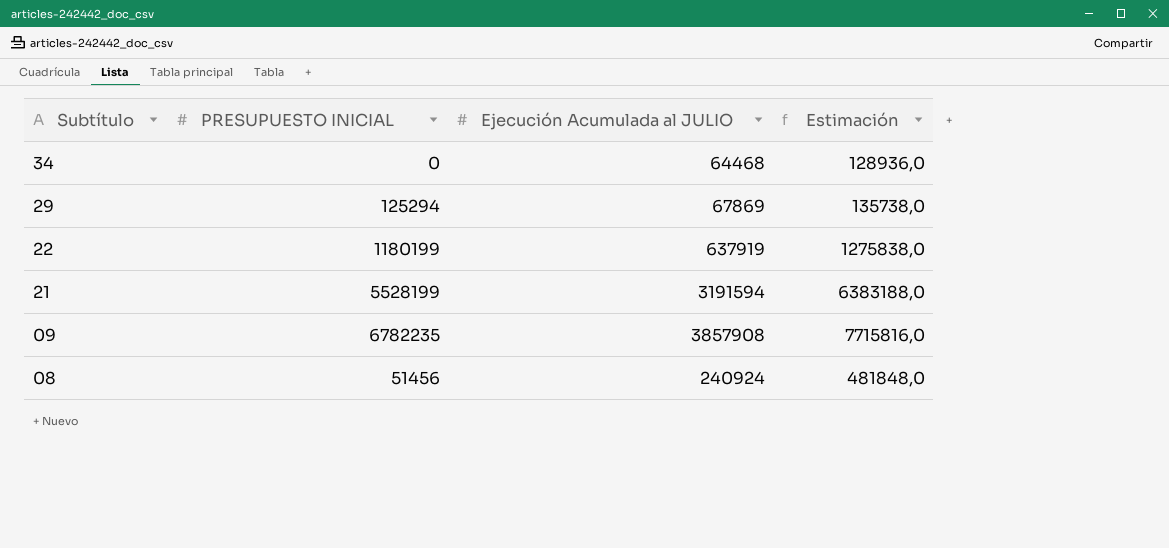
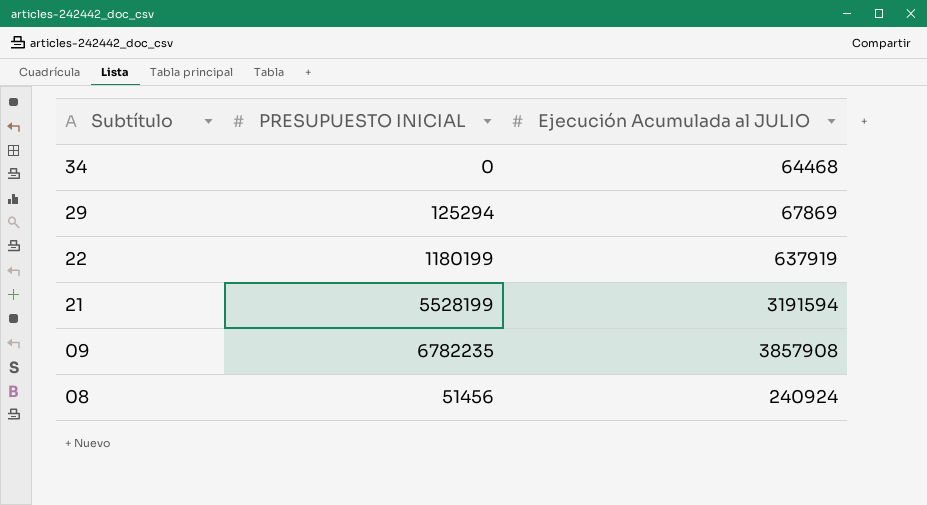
column Estimación | formula: [Ejecución Acumulada al JULIO] * 2 -> none

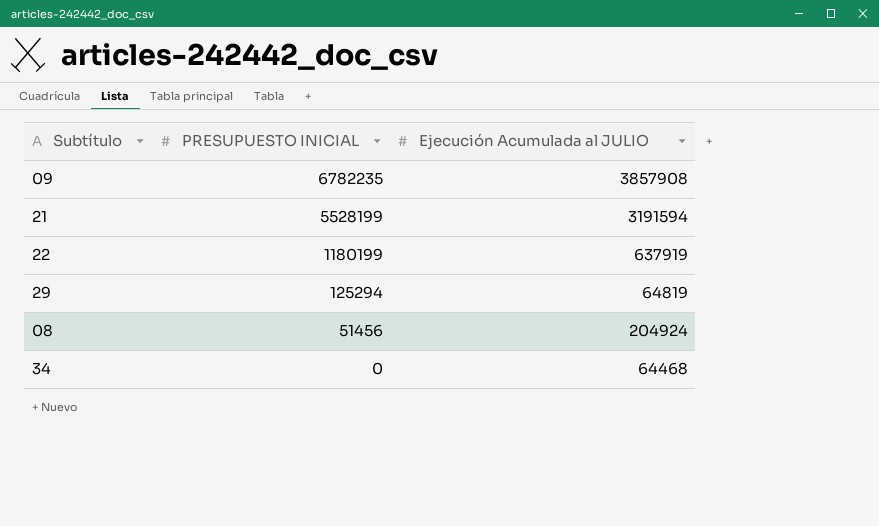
row order: Subtítulo descending -> PRESUPUESTO INICIAL descending
29 | Ejecución Acumulada al JULIO: 67869 -> 64819
08 | Ejecución Acumulada al JULIO: 240924 -> 204924

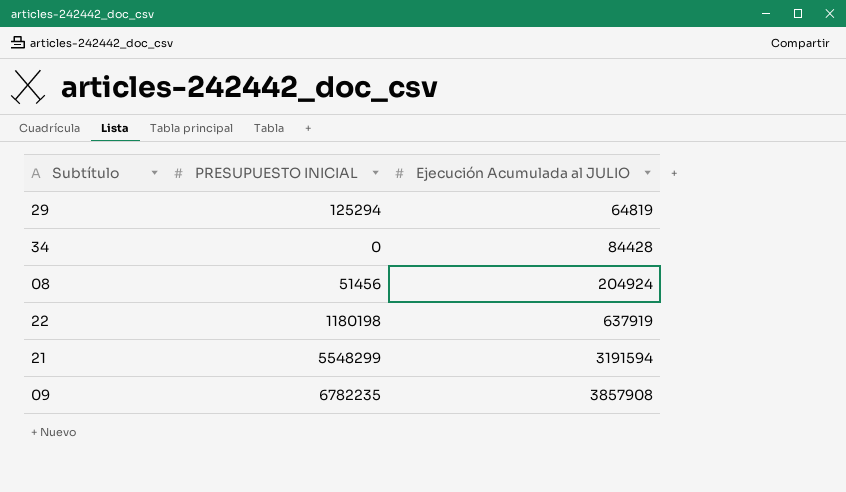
row order: PRESUPUESTO INICIAL descending -> Ejecución Acumulada al JULIO ascending
34 | Ejecución Acumulada al JULIO: 64468 -> 84428
22 | PRESUPUESTO INICIAL: 1180199 -> 1180198
21 | PRESUPUESTO INICIAL: 5528199 -> 5548299

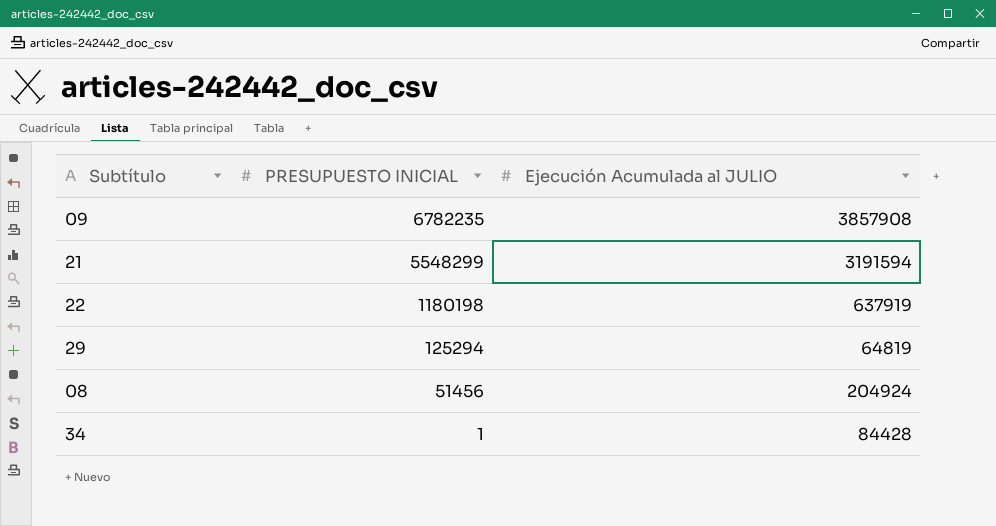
row order: Ejecución Acumulada al JULIO ascending -> PRESUPUESTO INICIAL descending
34 | PRESUPUESTO INICIAL: 0 -> 1

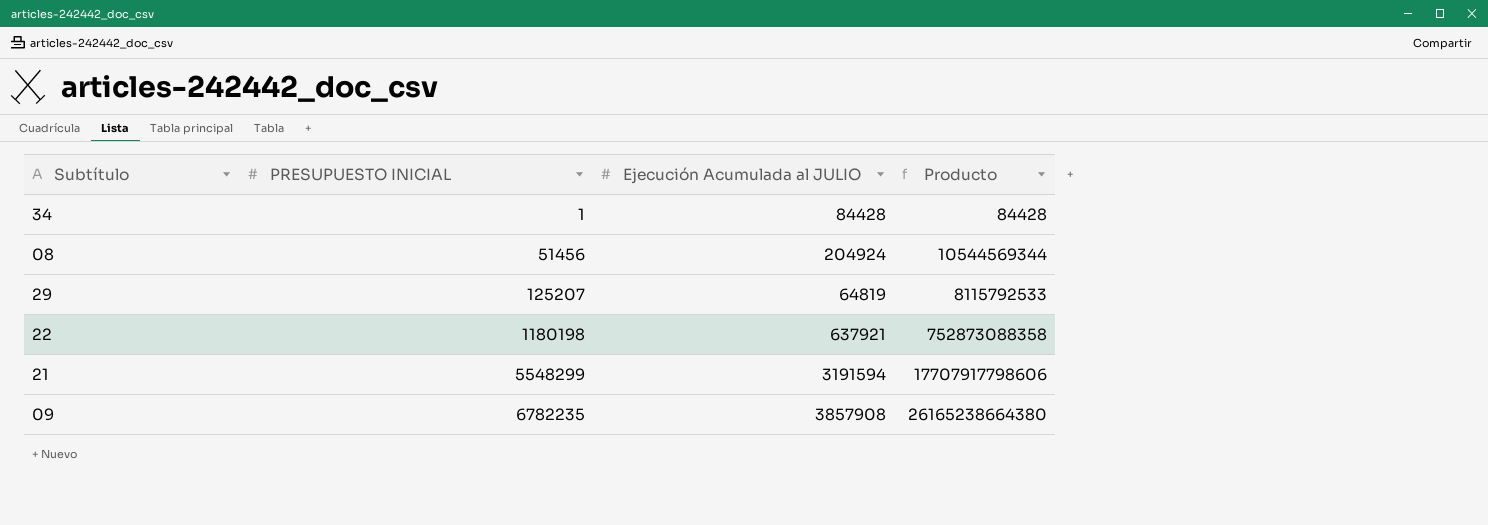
row order: PRESUPUESTO INICIAL descending -> PRESUPUESTO INICIAL ascending
column Producto | formula: none -> [PRESUPUESTO INICIAL] * [Ejecución Acumulada al JULIO]
29 | PRESUPUESTO INICIAL: 125294 -> 125207
22 | Ejecución Acumulada al JULIO: 637919 -> 637921

